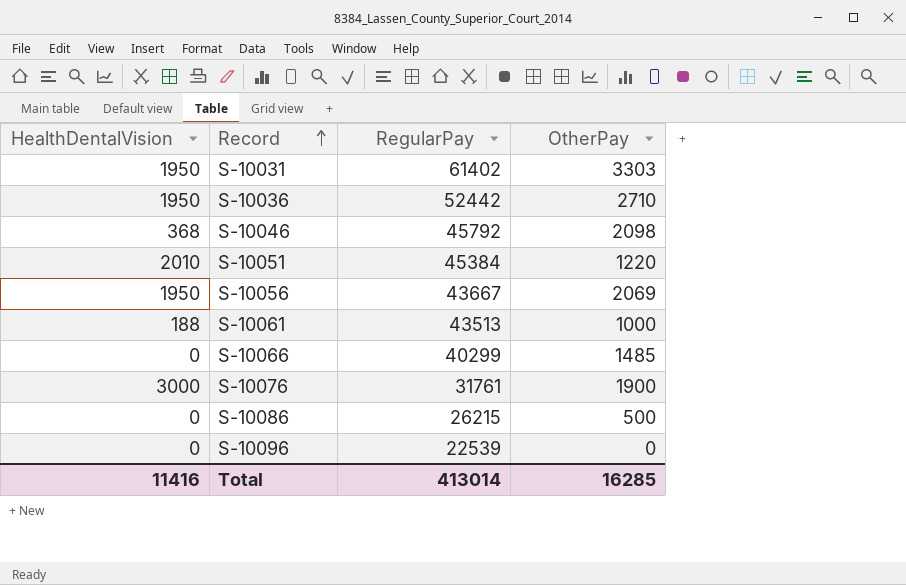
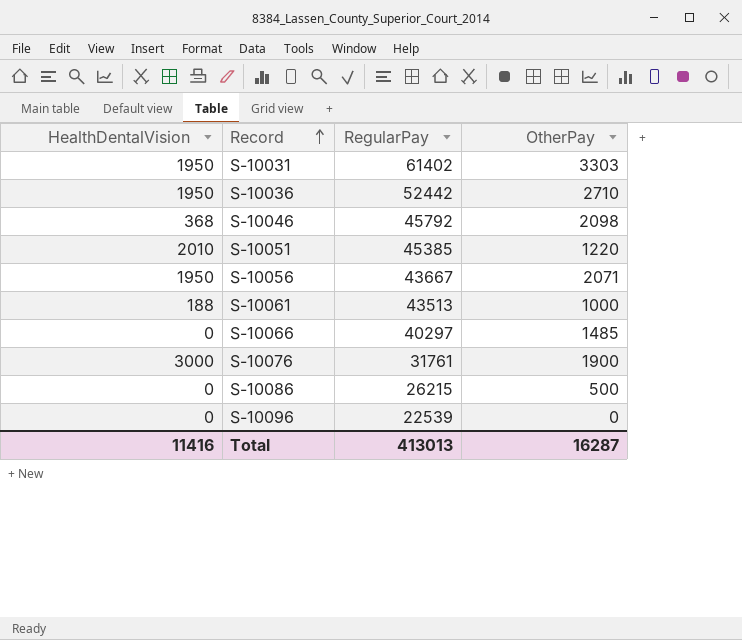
S-10051 | RegularPay: 45384 -> 45385
S-10056 | OtherPay: 2069 -> 2071
S-10066 | RegularPay: 40299 -> 40297
Total | RegularPay: 413014 -> 413013
Total | OtherPay: 16285 -> 16287

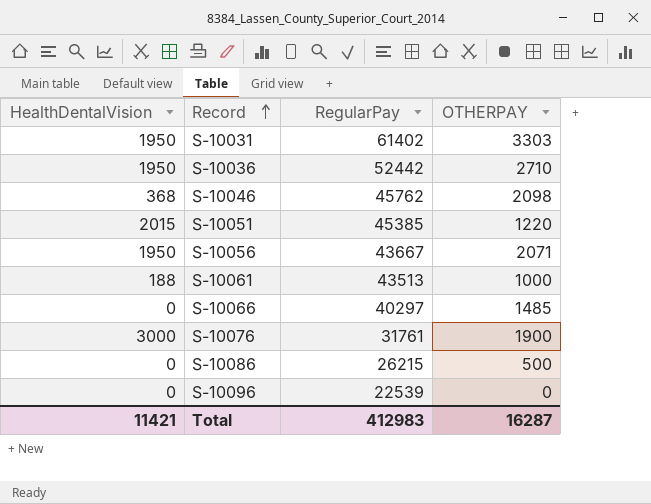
column name: OtherPay -> OTHERPAY
S-10046 | RegularPay: 45792 -> 45762
S-10051 | HealthDentalVision: 2010 -> 2015
Total | HealthDentalVision: 11416 -> 11421
Total | RegularPay: 413013 -> 412983

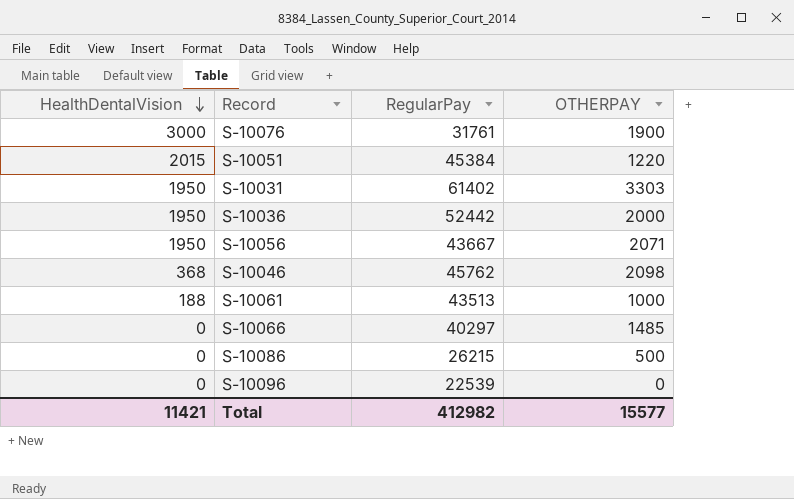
row order: Record ascending -> HealthDentalVision descending
S-10051 | RegularPay: 45385 -> 45384
S-10036 | OTHERPAY: 2710 -> 2000
Total | RegularPay: 412983 -> 412982
Total | OTHERPAY: 16287 -> 15577

